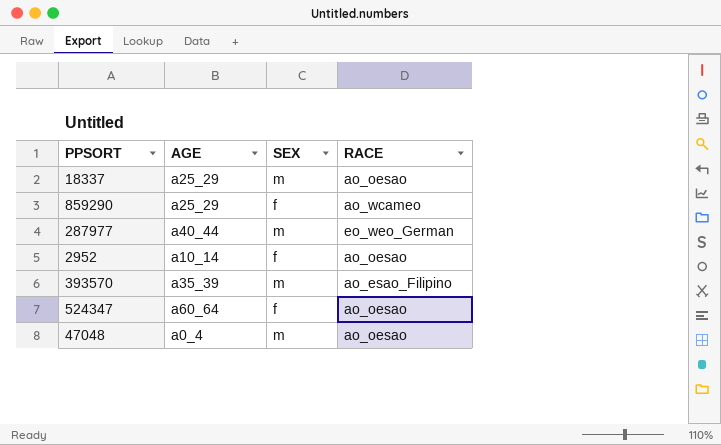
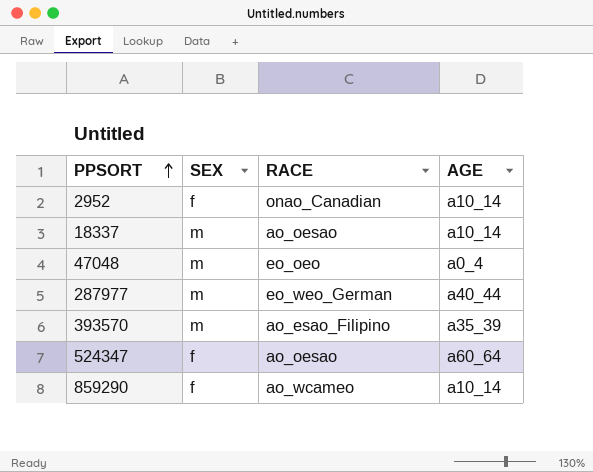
row order: none -> PPSORT ascending
column AGE | position: 2 -> 4
2952 | RACE: ao_oesao -> onao_Canadian
18337 | AGE: a25_29 -> a10_14
47048 | RACE: ao_oesao -> eo_oeo
859290 | AGE: a25_29 -> a10_14

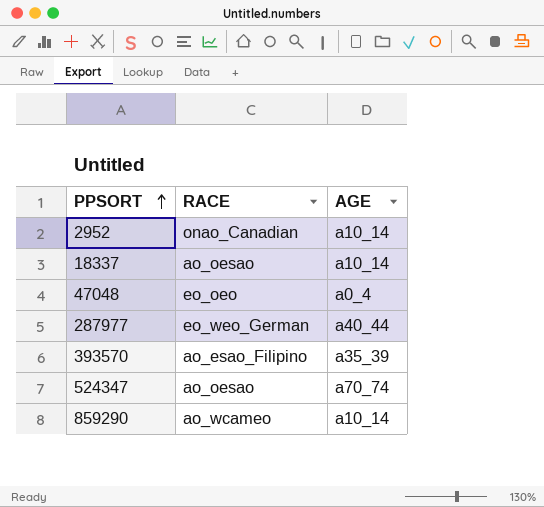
column SEX | position: 2 -> none
524347 | AGE: a60_64 -> a70_74

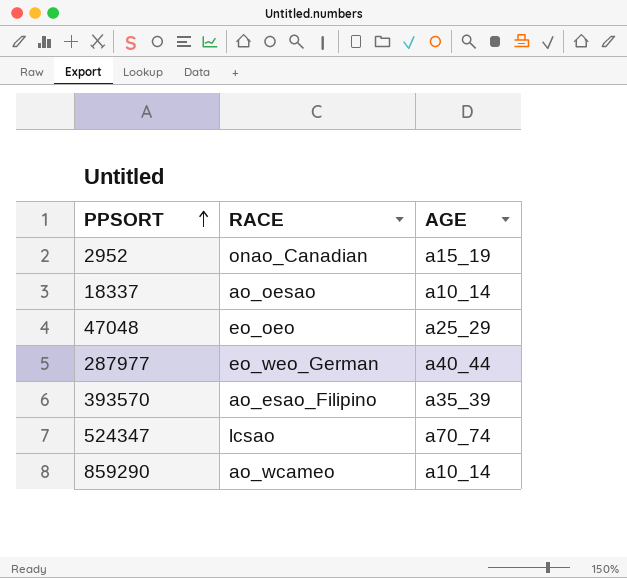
2952 | AGE: a10_14 -> a15_19
47048 | AGE: a0_4 -> a25_29
524347 | RACE: ao_oesao -> lcsao

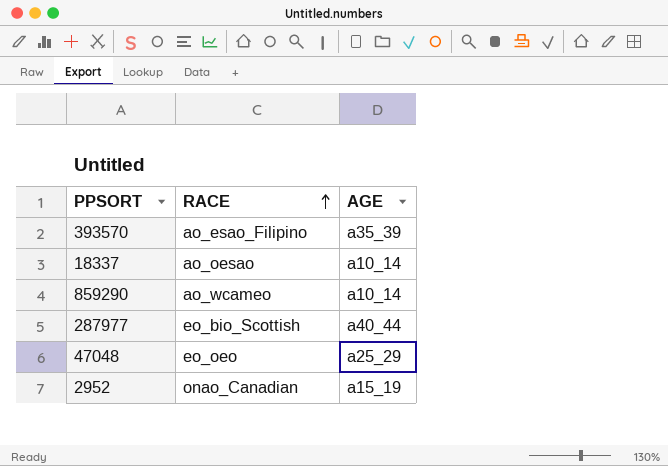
row order: PPSORT ascending -> RACE ascending
row 524347: lcsao | a70_74 -> none
287977 | RACE: eo_weo_German -> eo_bio_Scottish

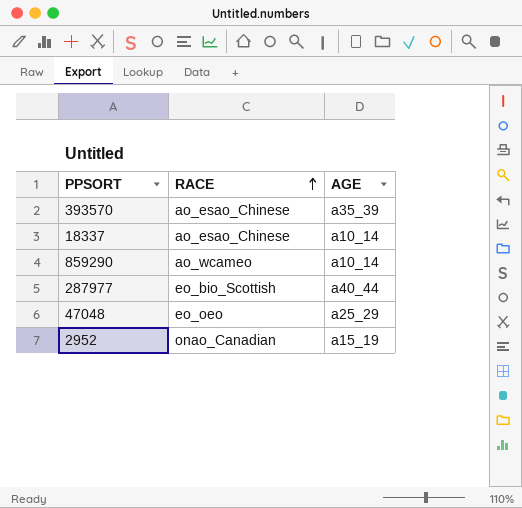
393570 | RACE: ao_esao_Filipino -> ao_esao_Chinese
18337 | RACE: ao_oesao -> ao_esao_Chinese

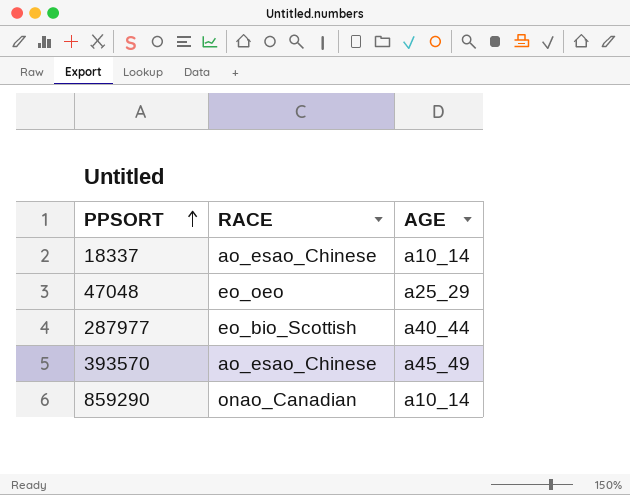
row order: RACE ascending -> PPSORT ascending
row 2952: onao_Canadian | a15_19 -> none
393570 | AGE: a35_39 -> a45_49
859290 | RACE: ao_wcameo -> onao_Canadian

